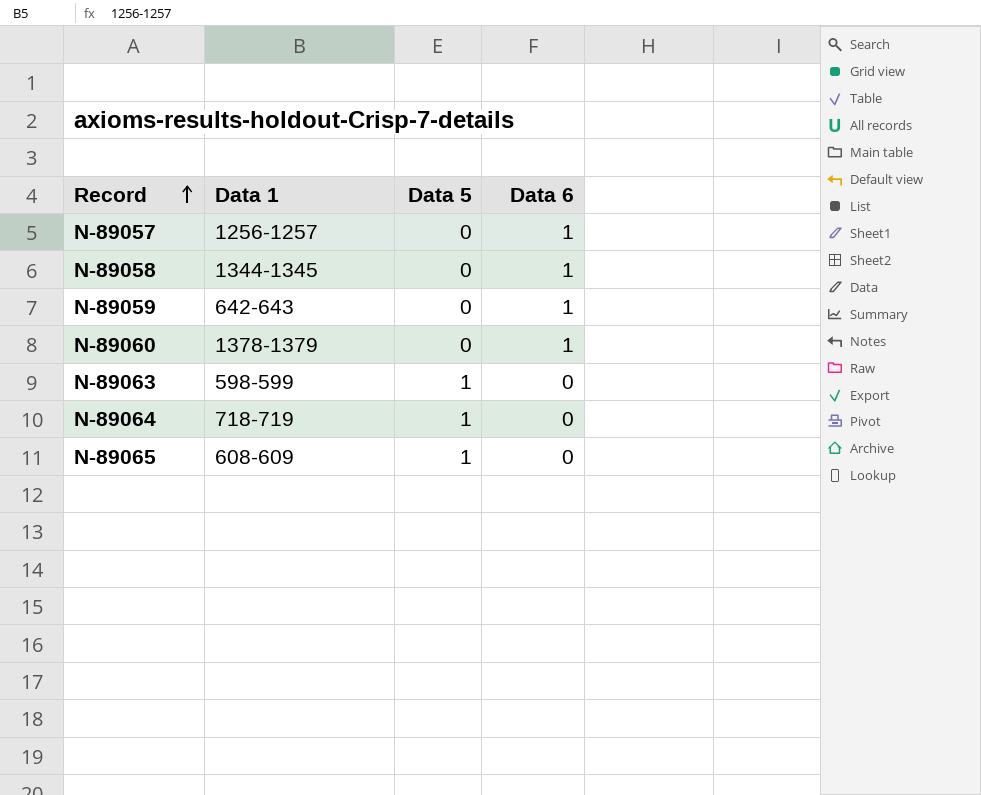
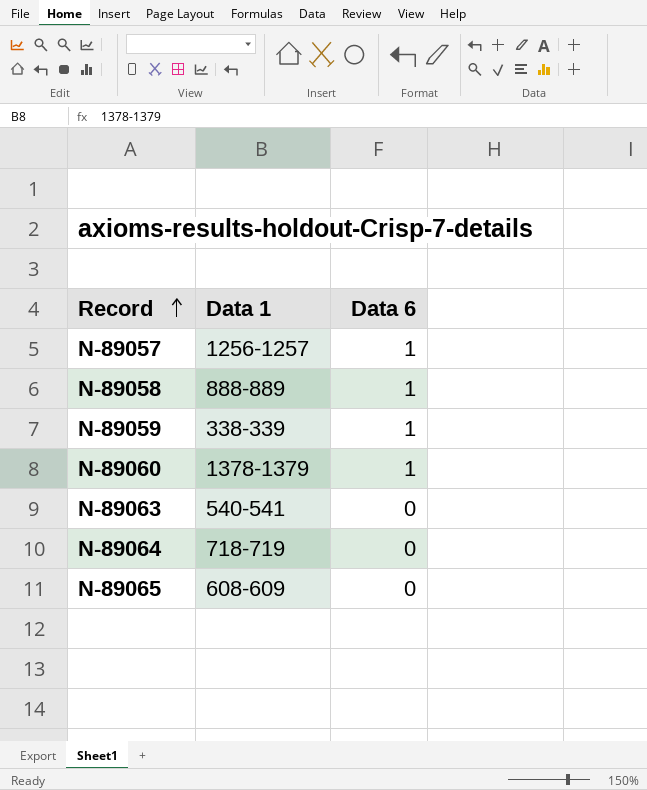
column Data 5 | position: 3 -> none
N-89058 | Data 1: 1344-1345 -> 888-889
N-89059 | Data 1: 642-643 -> 338-339
N-89063 | Data 1: 598-599 -> 540-541

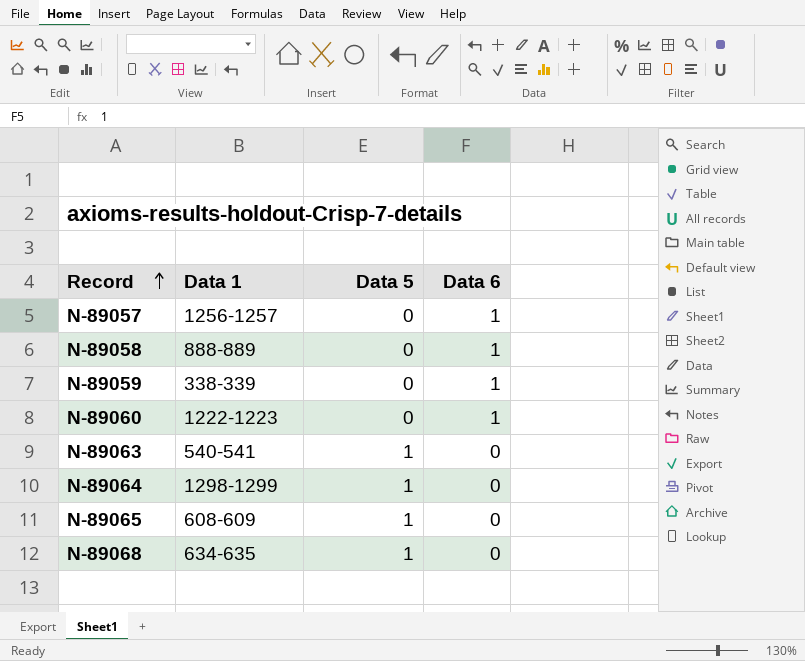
column Data 5 | position: none -> 3
N-89060 | Data 1: 1378-1379 -> 1222-1223
N-89064 | Data 1: 718-719 -> 1298-1299
row N-89068: none -> 634-635 | 1 | 0

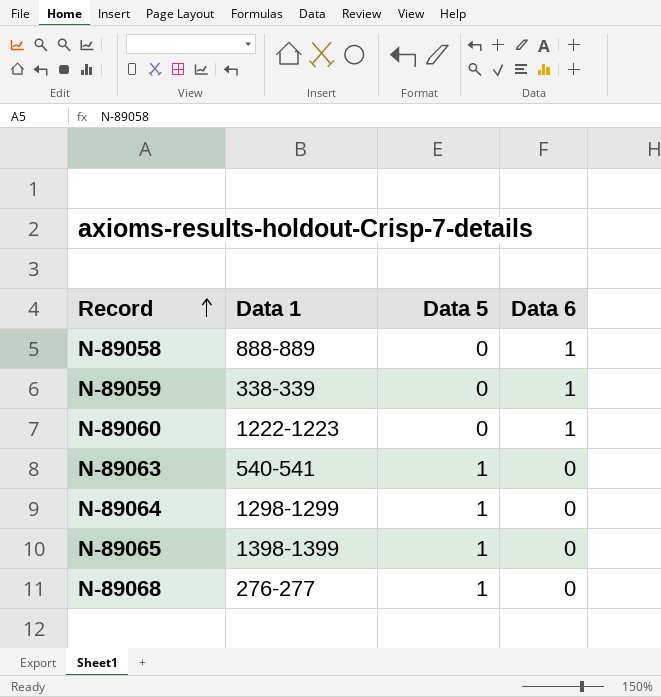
row N-89057: 1256-1257 | 0 | 1 -> none
N-89065 | Data 1: 608-609 -> 1398-1399
N-89068 | Data 1: 634-635 -> 276-277

